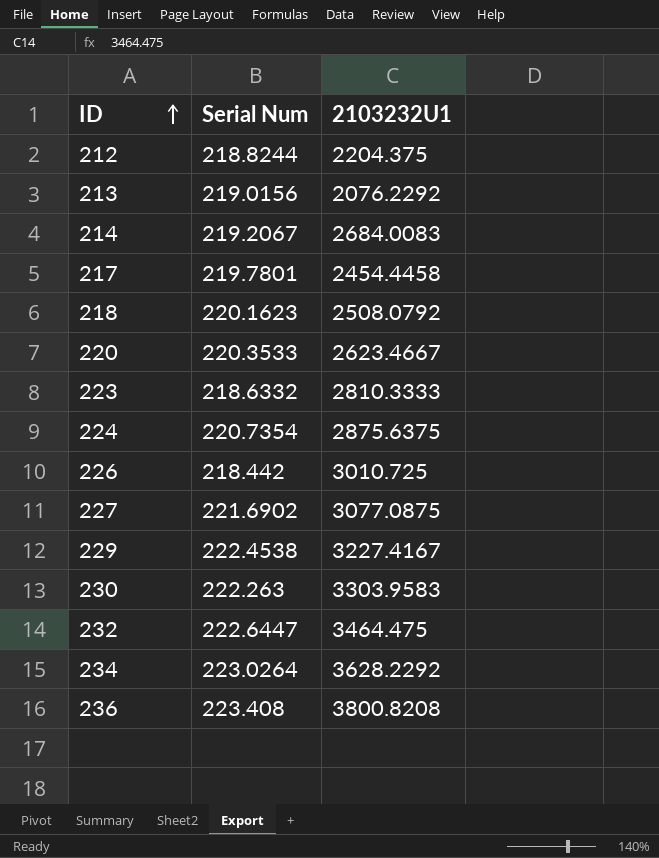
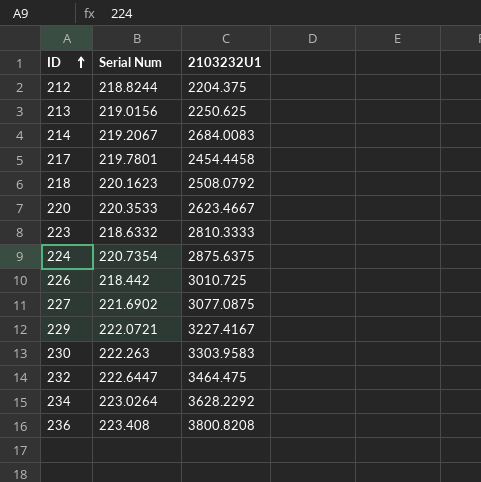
213 | 2103232U1: 2076.2292 -> 2250.625
229 | Serial Num: 222.4538 -> 222.0721

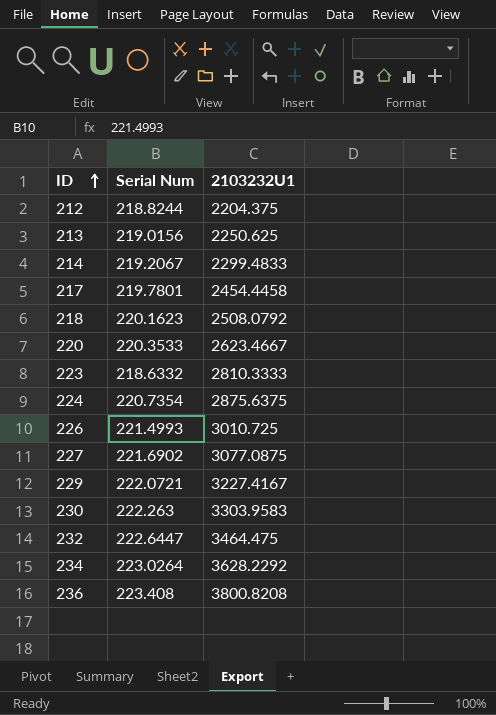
214 | 2103232U1: 2684.0083 -> 2299.4833
226 | Serial Num: 218.442 -> 221.4993

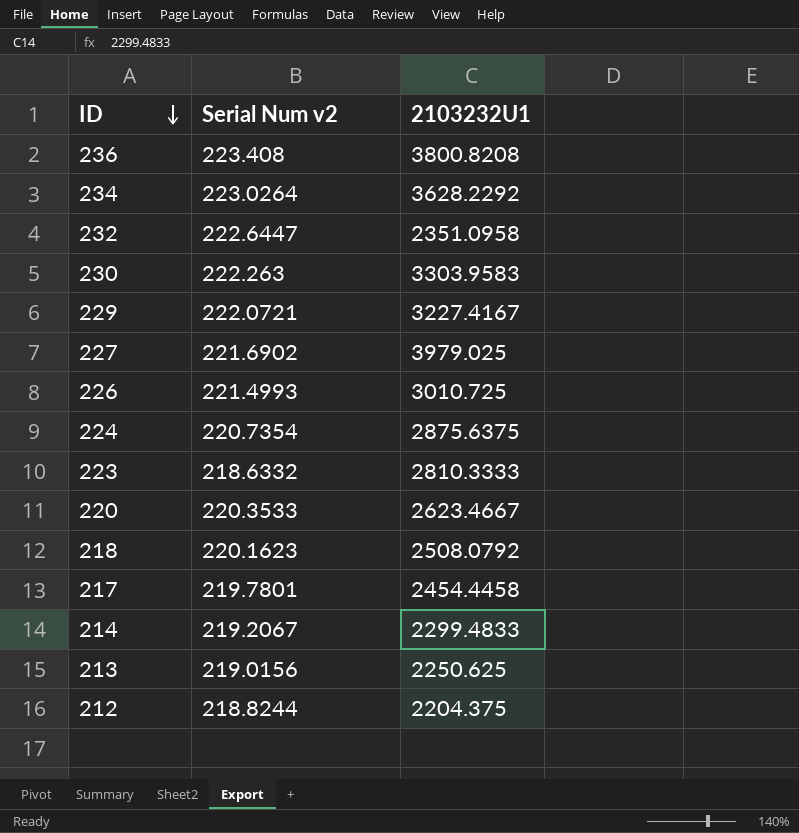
row order: ID ascending -> ID descending
column name: Serial Num -> Serial Num v2
232 | 2103232U1: 3464.475 -> 2351.0958
227 | 2103232U1: 3077.0875 -> 3979.025

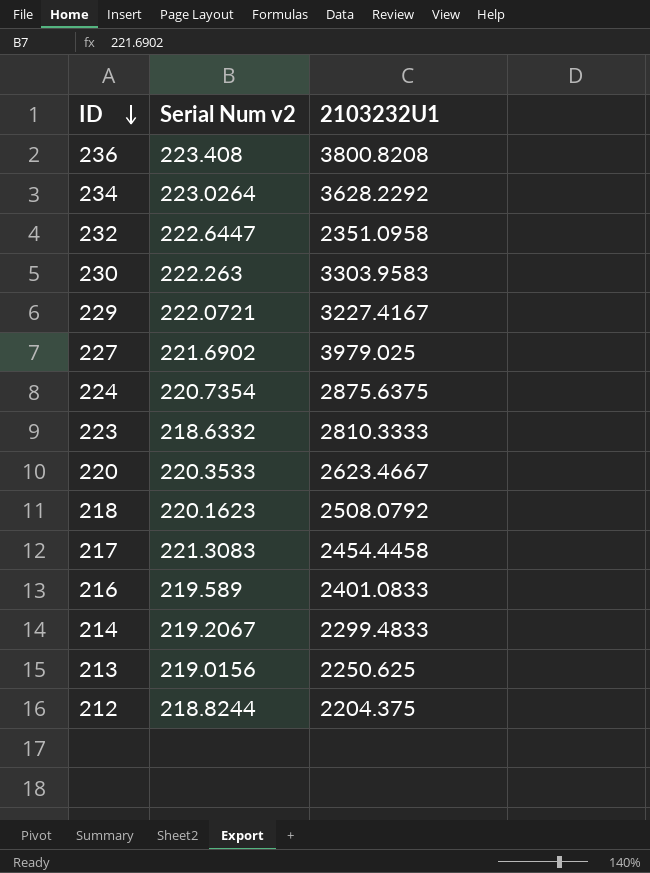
row 226: 221.4993 | 3010.725 -> none
217 | Serial Num v2: 219.7801 -> 221.3083
row 216: none -> 219.589 | 2401.0833

